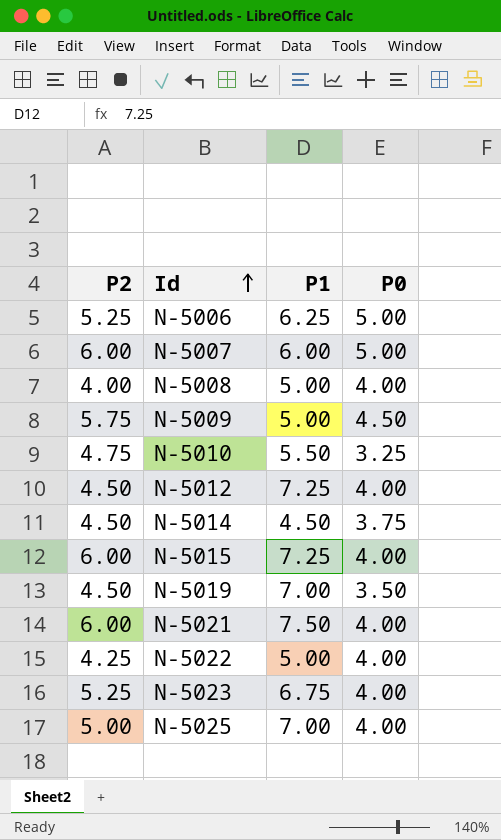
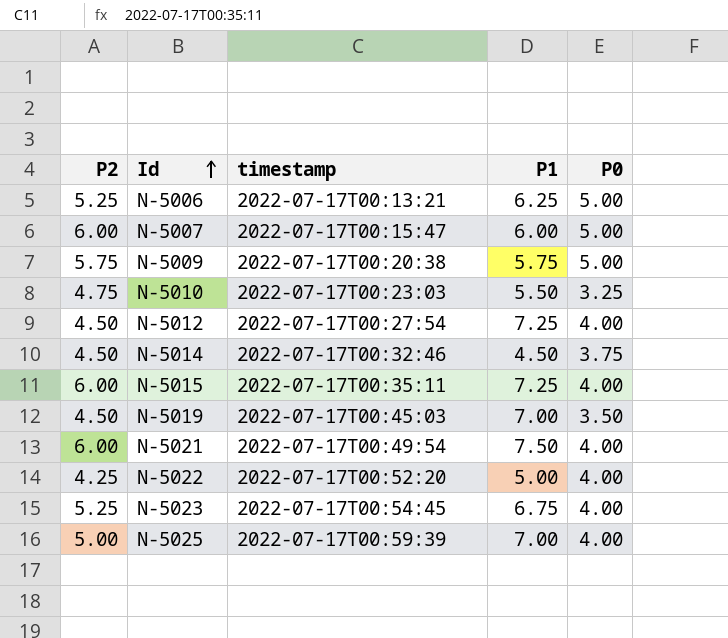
column timestamp | position: none -> 3
row N-5008: 4.00 | 5.00 | 4.00 -> none
N-5009 | P1: 5.00 -> 5.75
N-5009 | P0: 4.50 -> 5.00

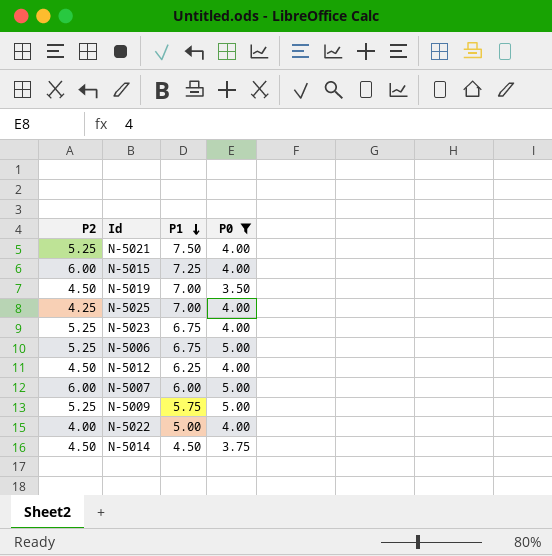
filter: none -> P0 != 3.25
row order: Id ascending -> P1 descending
column timestamp | position: 3 -> none
N-5021 | P2: 6.00 -> 5.25
N-5025 | P2: 5.00 -> 4.25
N-5006 | P1: 6.25 -> 6.75
N-5012 | P1: 7.25 -> 6.25
N-5009 | P2: 5.75 -> 5.25
N-5022 | P2: 4.25 -> 4.00

